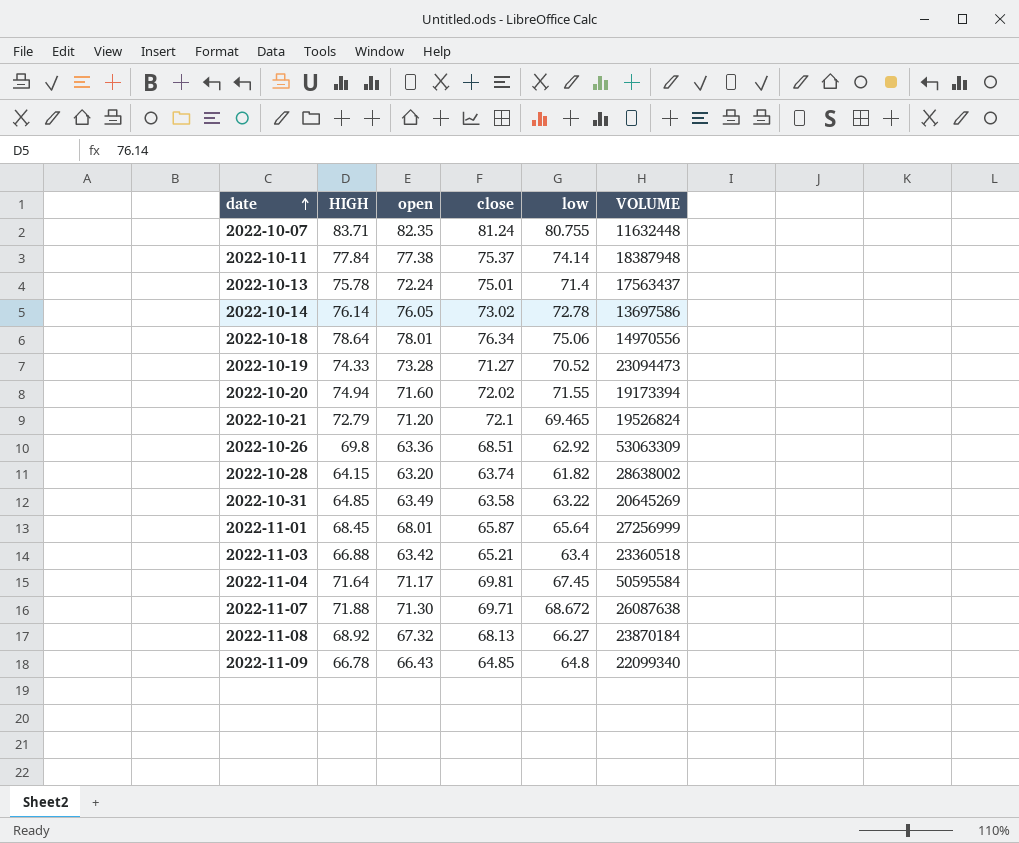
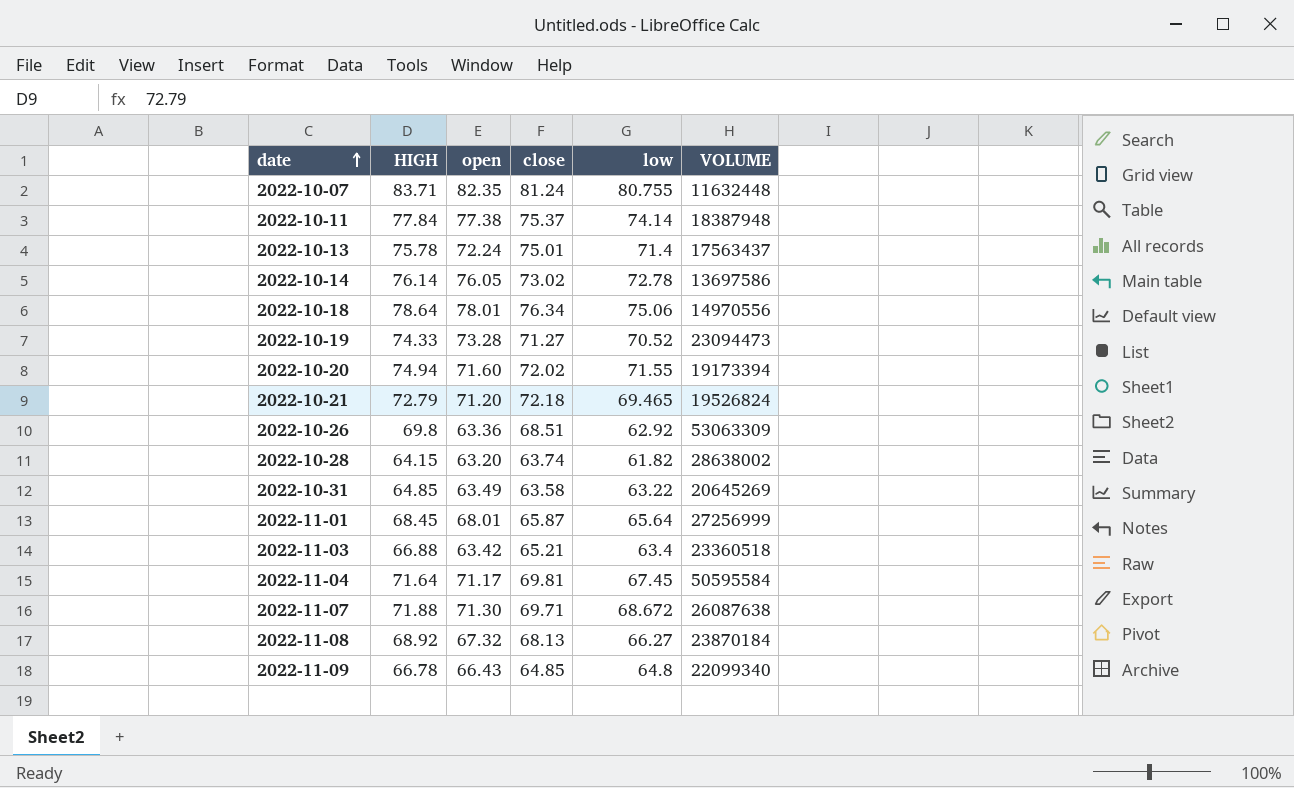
2022-10-21 | close: 72.1 -> 72.18

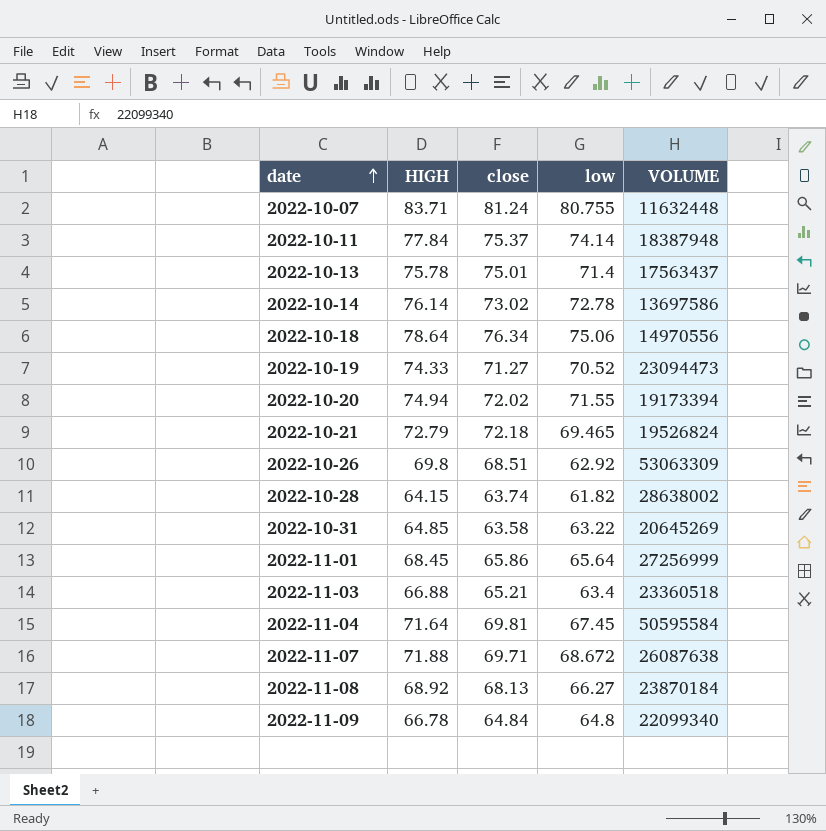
column open | position: 3 -> none
2022-11-01 | close: 65.87 -> 65.86
2022-11-09 | close: 64.85 -> 64.84

